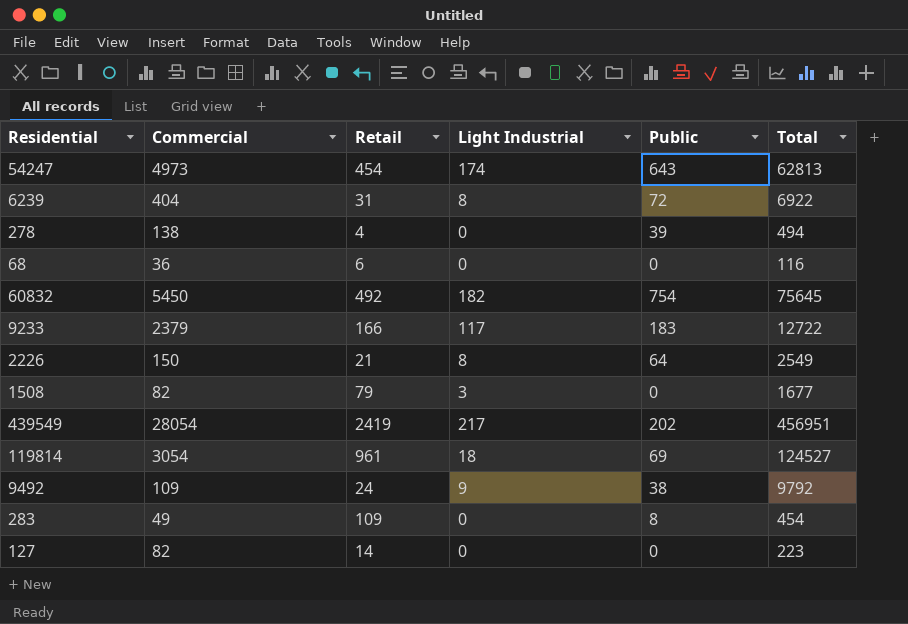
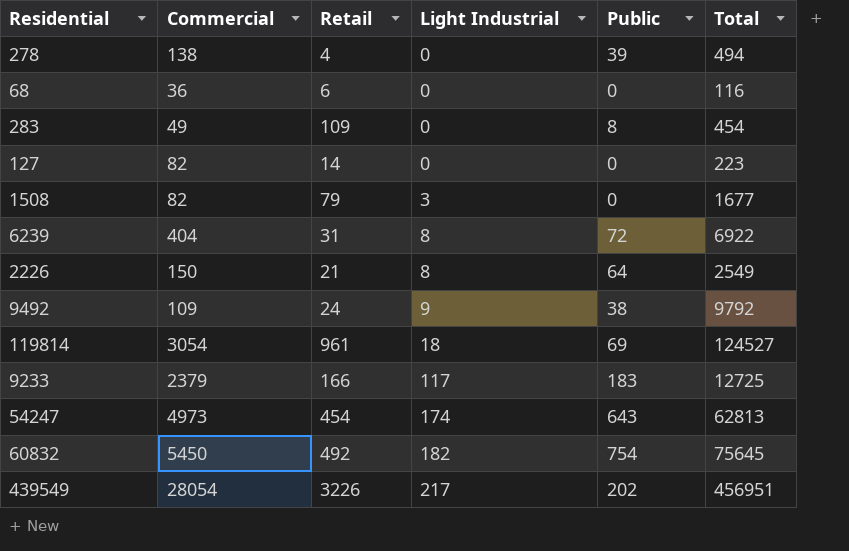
row order: none -> Light Industrial ascending
9233 | Total: 12722 -> 12725
439549 | Retail: 2419 -> 3226

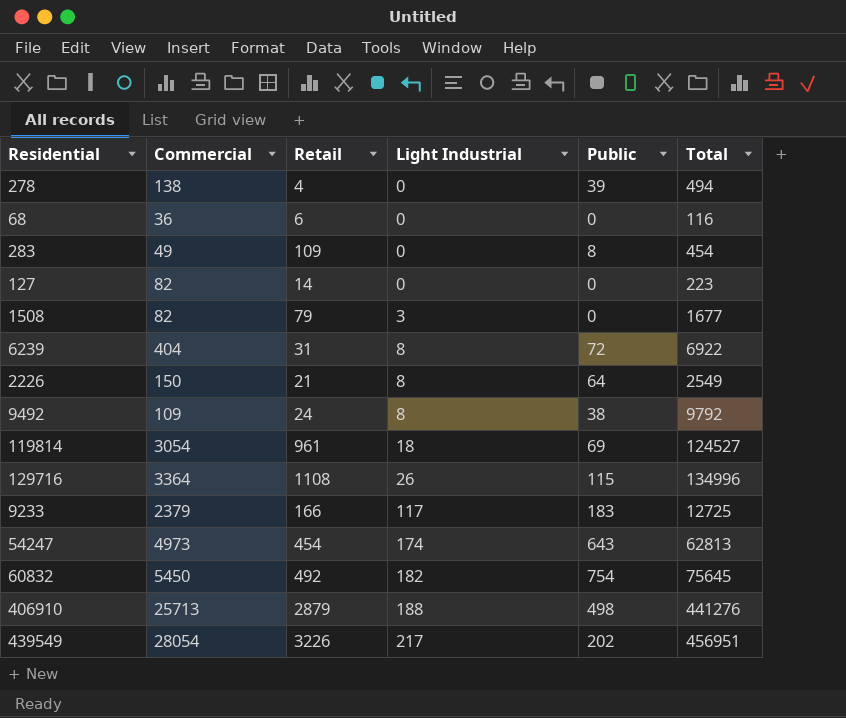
9492 | Light Industrial: 9 -> 8
row 129716: none -> 3364 | 1108 | 26 | 115 | 134996
row 406910: none -> 25713 | 2879 | 188 | 498 | 441276

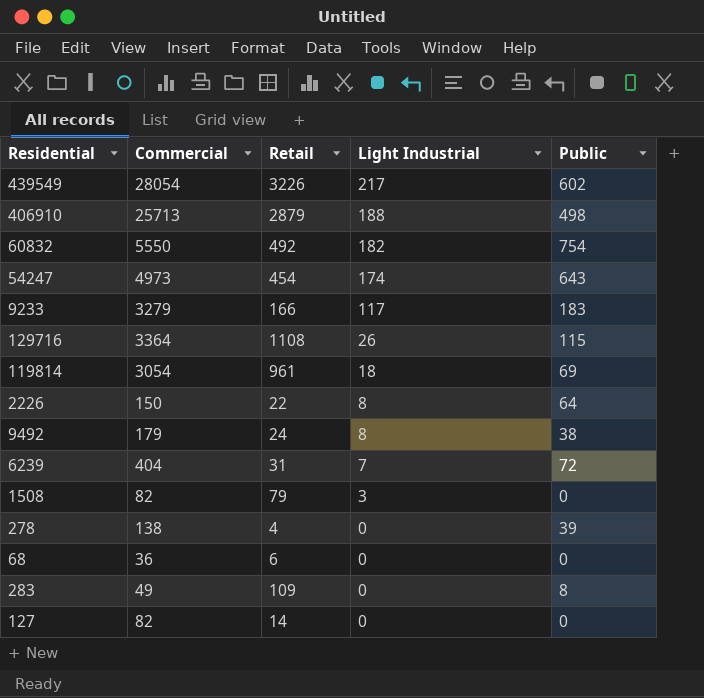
row order: Light Industrial ascending -> Light Industrial descending
column Total | position: 6 -> none
439549 | Public: 202 -> 602
60832 | Commercial: 5450 -> 5550
9233 | Commercial: 2379 -> 3279
2226 | Retail: 21 -> 22
9492 | Commercial: 109 -> 179
6239 | Light Industrial: 8 -> 7

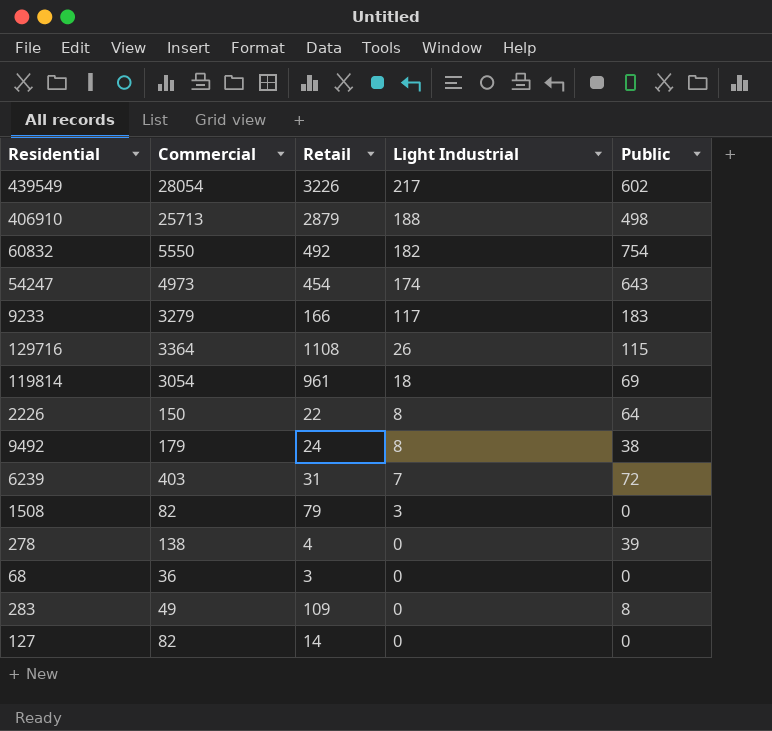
6239 | Commercial: 404 -> 403
68 | Retail: 6 -> 3

